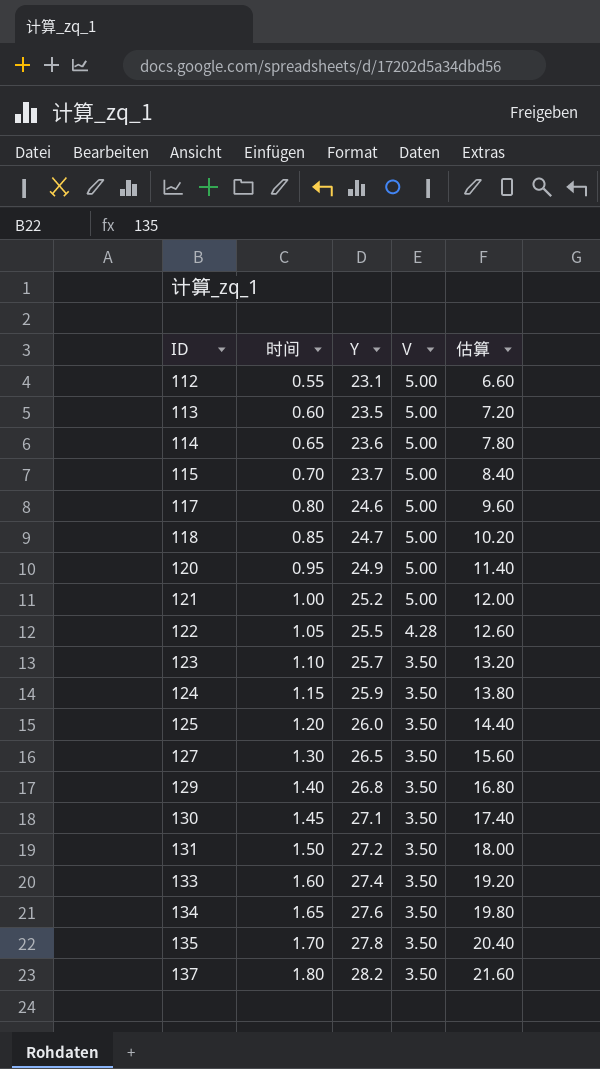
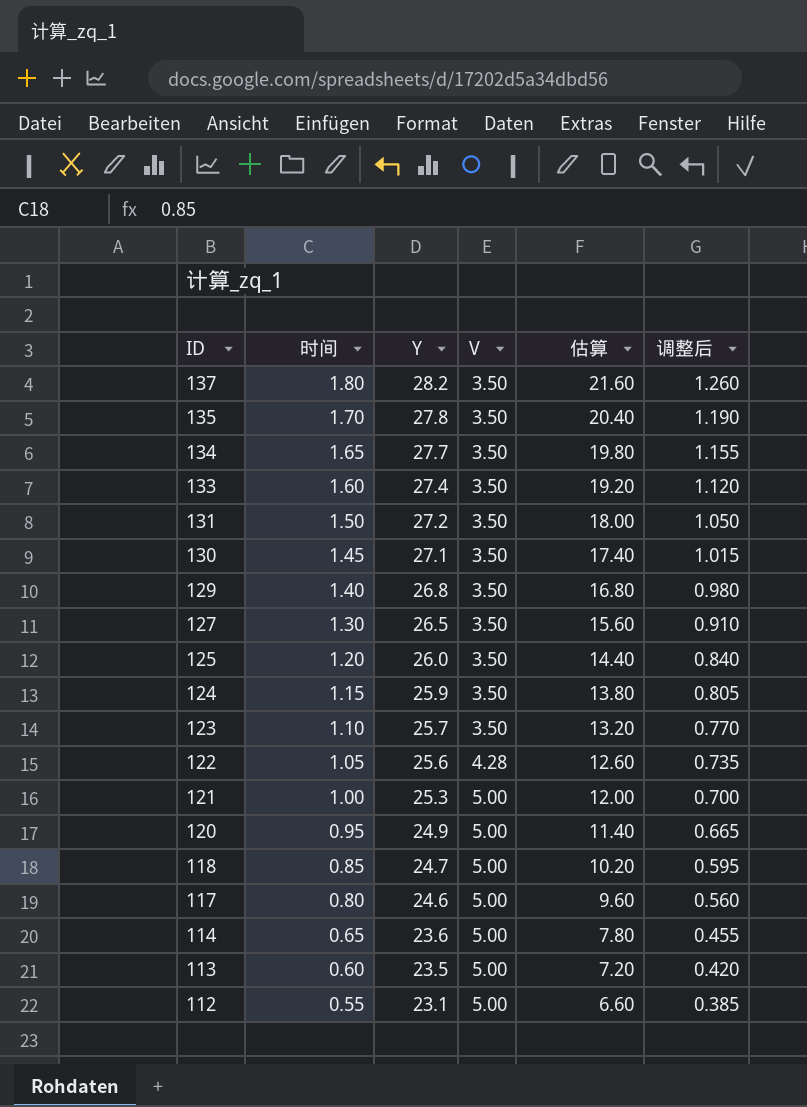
row order: ID ascending -> ID descending
column 调整后 | formula: none -> [时间] * 0.7
row 115: 0.70 | 23.7 | 5.00 | 8.40 -> none
134 | Y: 27.6 -> 27.7
122 | Y: 25.5 -> 25.6
121 | Y: 25.2 -> 25.3

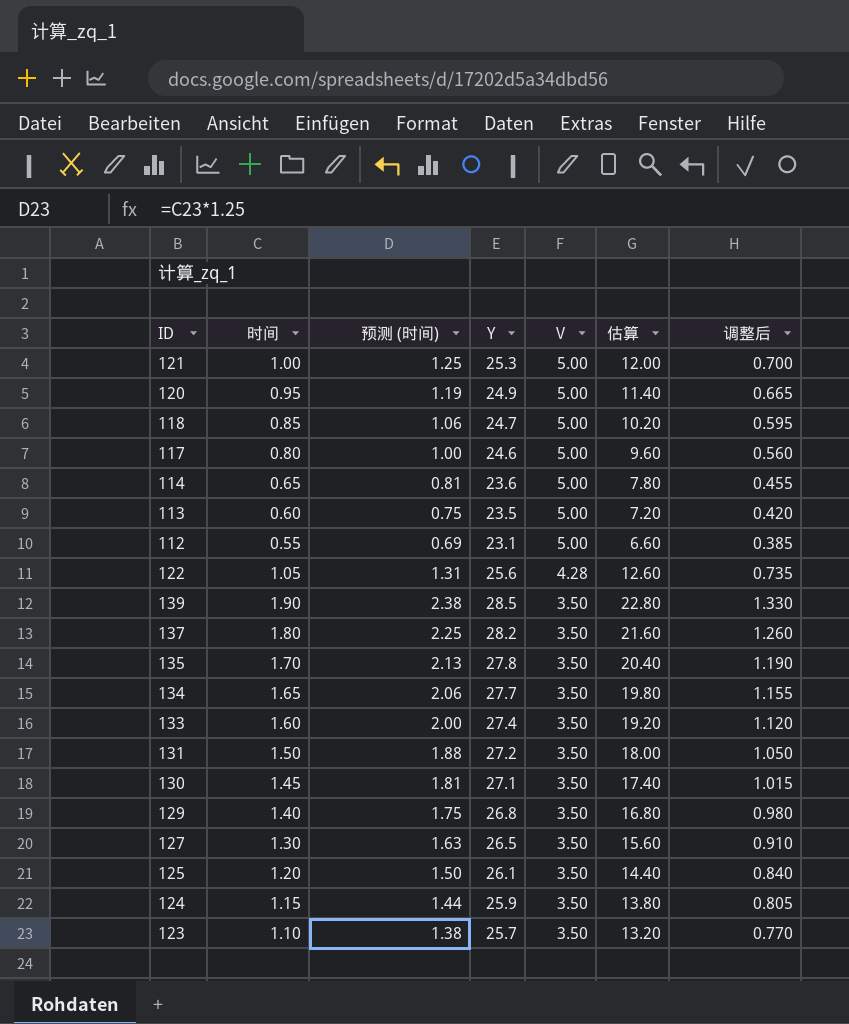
row order: ID descending -> V descending
column 预测 (时间) | formula: none -> [时间] * 1.25
row 139: none -> 1.90 | 2.38 | 28.5 | 3.50 | 22.80 | 1.330
125 | Y: 26.0 -> 26.1

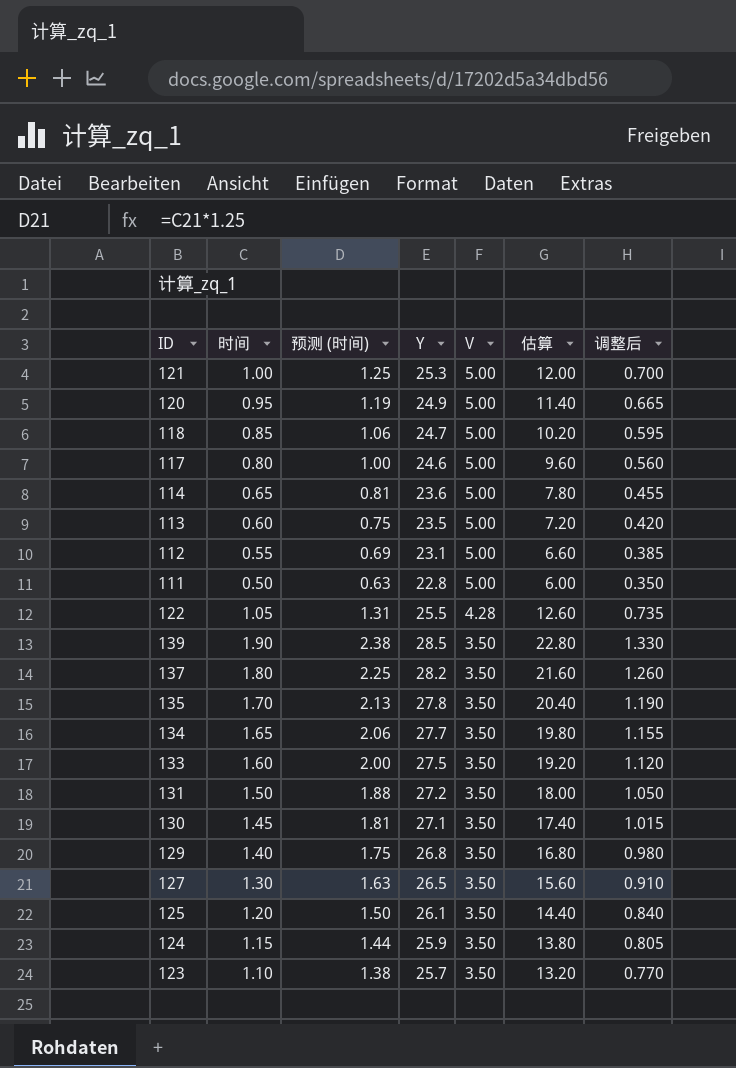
row 111: none -> 0.50 | 0.63 | 22.8 | 5.00 | 6.00 | 0.350
122 | Y: 25.6 -> 25.5
133 | Y: 27.4 -> 27.5

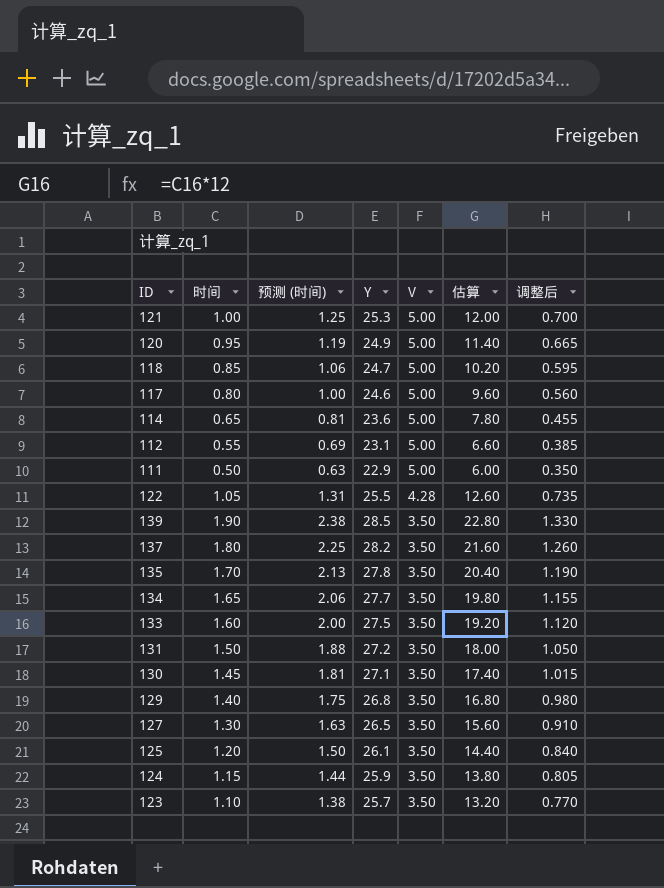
row 113: 0.60 | 0.75 | 23.5 | 5.00 | 7.20 | 0.420 -> none
111 | Y: 22.8 -> 22.9

